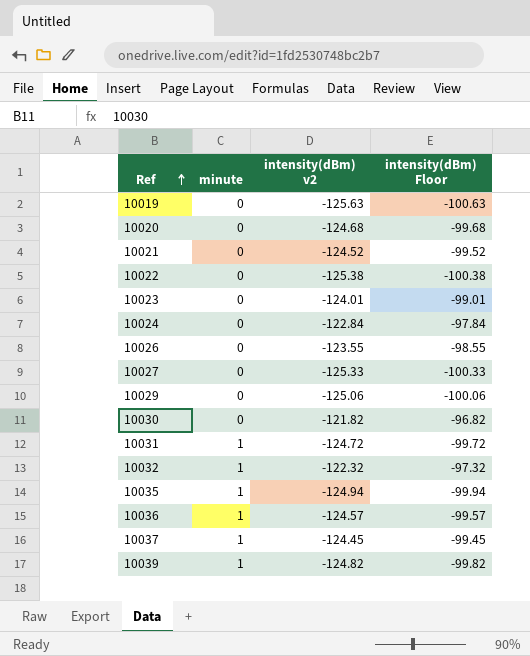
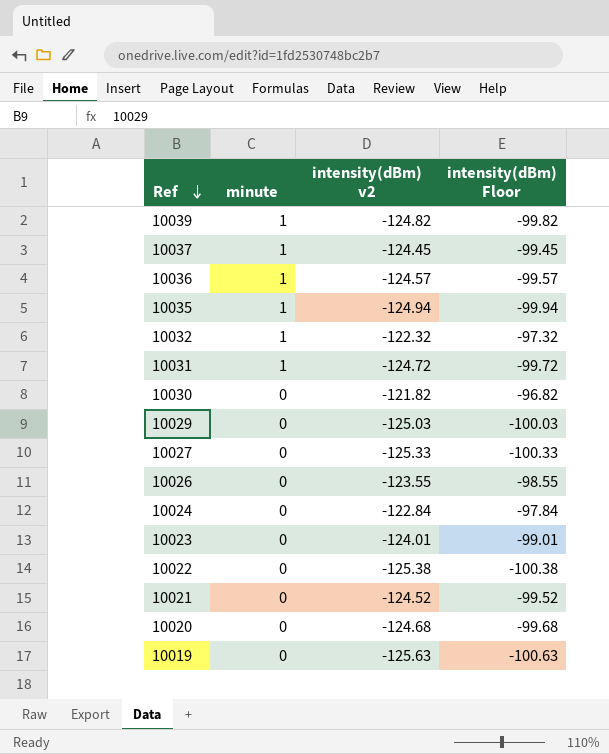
row order: Ref ascending -> Ref descending
10029 | intensity(dBm) v2: -125.06 -> -125.03
10029 | intensity(dBm) Floor: -100.06 -> -100.03

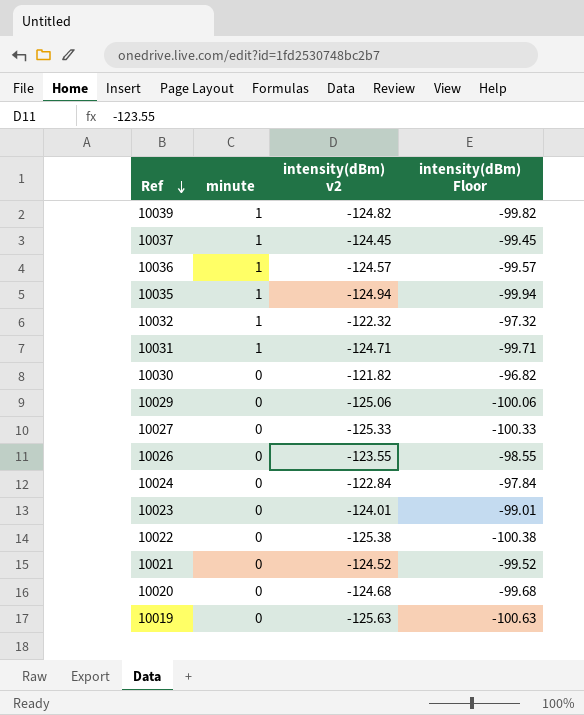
10031 | intensity(dBm) v2: -124.72 -> -124.71
10031 | intensity(dBm) Floor: -99.72 -> -99.71
10029 | intensity(dBm) v2: -125.03 -> -125.06
10029 | intensity(dBm) Floor: -100.03 -> -100.06

